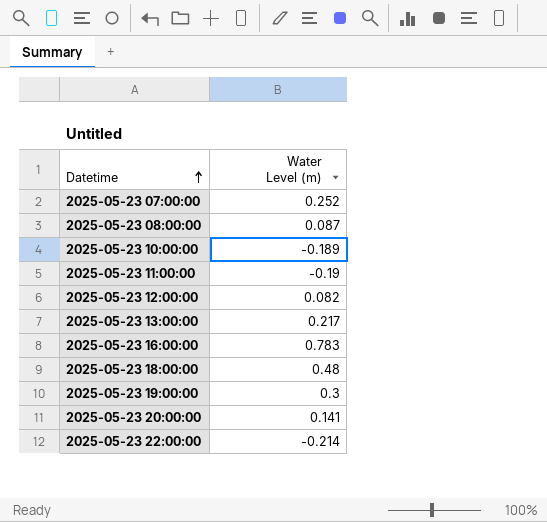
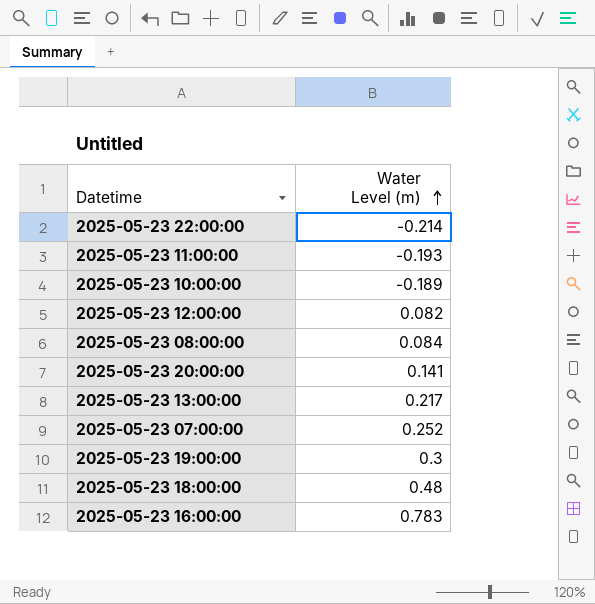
row order: Datetime ascending -> Water Level (m) ascending
2025-05-23 11:00:00 | Water Level (m): -0.19 -> -0.193
2025-05-23 08:00:00 | Water Level (m): 0.087 -> 0.084

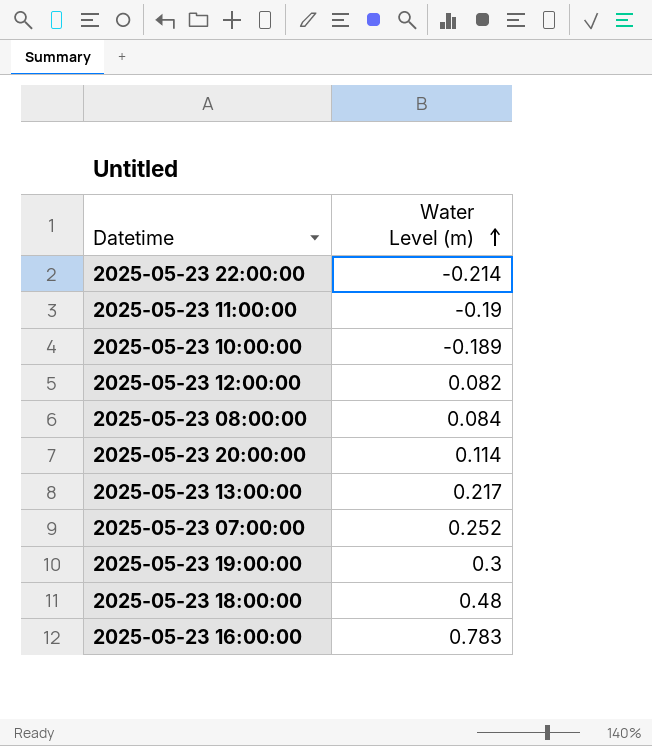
2025-05-23 11:00:00 | Water Level (m): -0.193 -> -0.19
2025-05-23 20:00:00 | Water Level (m): 0.141 -> 0.114

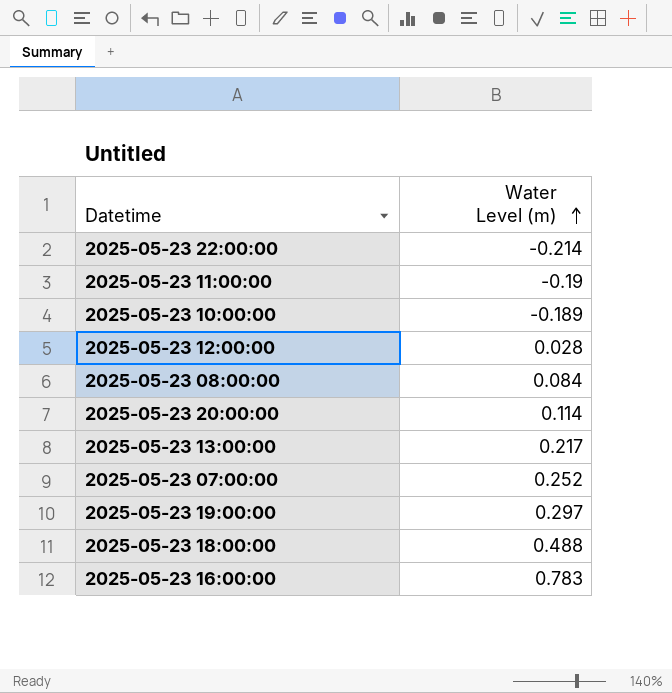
2025-05-23 12:00:00 | Water Level (m): 0.082 -> 0.028
2025-05-23 19:00:00 | Water Level (m): 0.3 -> 0.297
2025-05-23 18:00:00 | Water Level (m): 0.48 -> 0.488

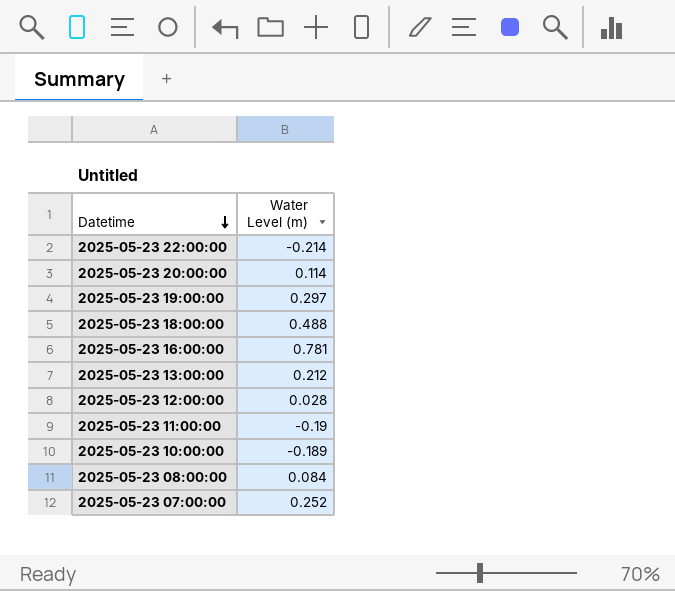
row order: Water Level (m) ascending -> Datetime descending
2025-05-23 16:00:00 | Water Level (m): 0.783 -> 0.781
2025-05-23 13:00:00 | Water Level (m): 0.217 -> 0.212

